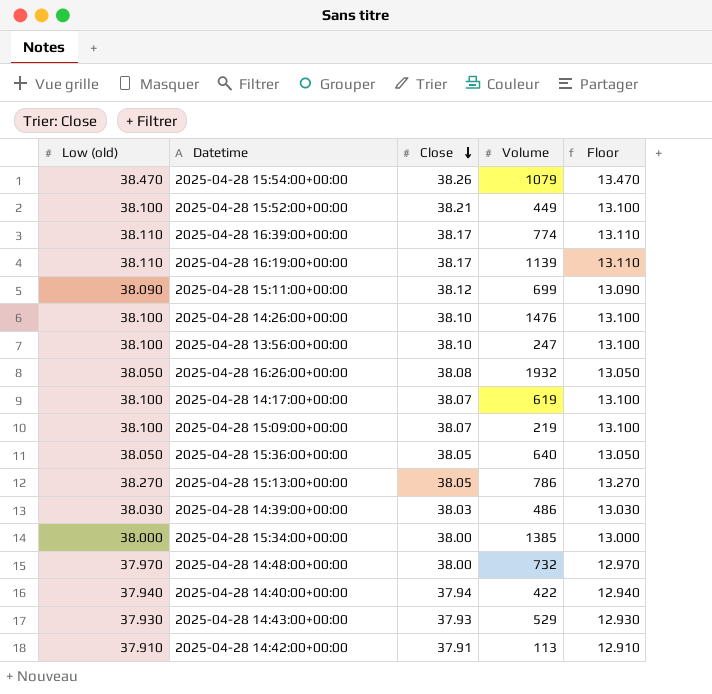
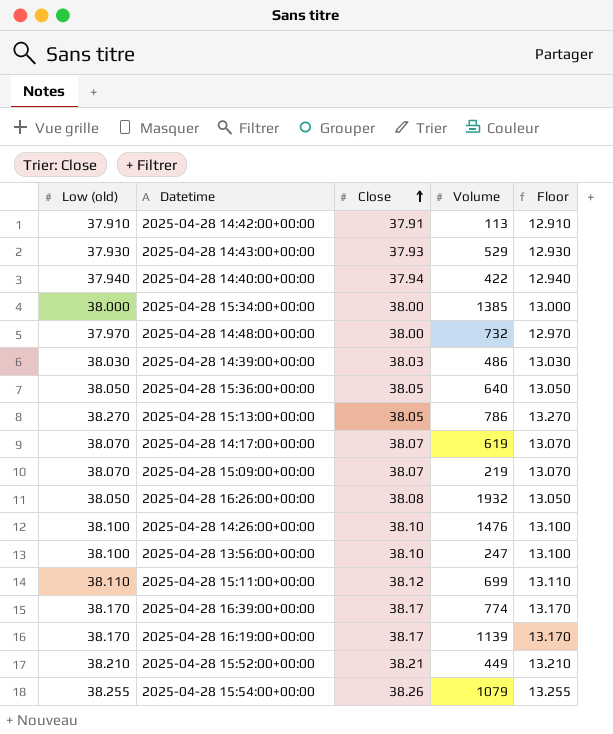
row order: Close descending -> Close ascending
2025-04-28 14:17:00+00:00 | Low (old): 38.100 -> 38.070
2025-04-28 14:17:00+00:00 | Floor: 13.100 -> 13.070
2025-04-28 15:09:00+00:00 | Low (old): 38.100 -> 38.070
2025-04-28 15:09:00+00:00 | Floor: 13.100 -> 13.070
2025-04-28 15:11:00+00:00 | Low (old): 38.090 -> 38.110
2025-04-28 15:11:00+00:00 | Floor: 13.090 -> 13.110
2025-04-28 16:39:00+00:00 | Low (old): 38.110 -> 38.170
2025-04-28 16:39:00+00:00 | Floor: 13.110 -> 13.170
2025-04-28 16:19:00+00:00 | Low (old): 38.110 -> 38.170
2025-04-28 16:19:00+00:00 | Floor: 13.110 -> 13.170
2025-04-28 15:52:00+00:00 | Low (old): 38.100 -> 38.210
2025-04-28 15:52:00+00:00 | Floor: 13.100 -> 13.210
2025-04-28 15:54:00+00:00 | Low (old): 38.470 -> 38.255
2025-04-28 15:54:00+00:00 | Floor: 13.470 -> 13.255

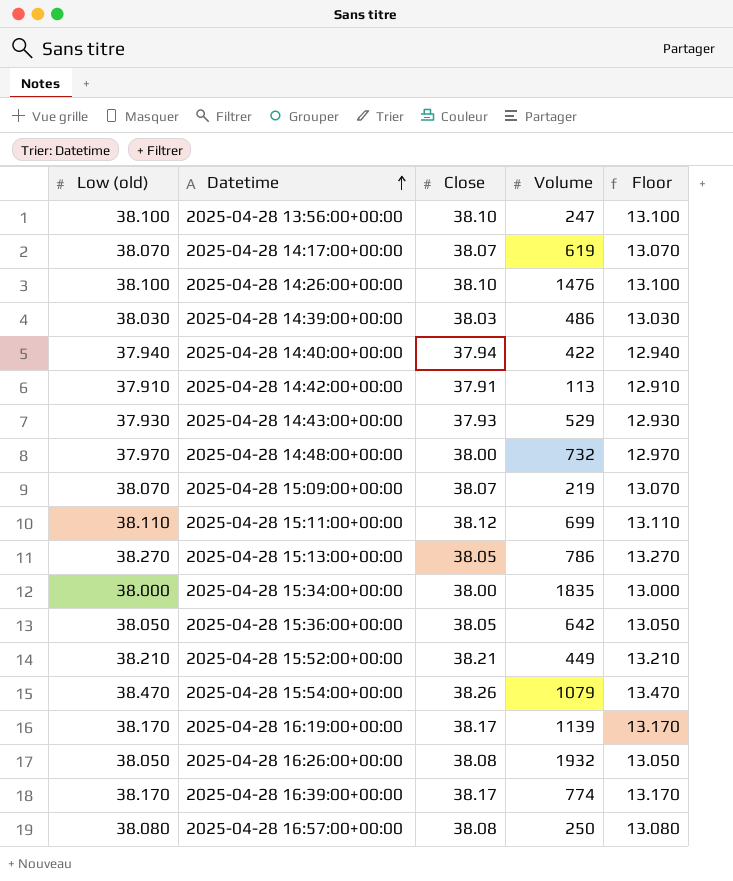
row order: Close ascending -> Datetime ascending
2025-04-28 15:34:00+00:00 | Volume: 1385 -> 1835
2025-04-28 15:36:00+00:00 | Volume: 640 -> 642
2025-04-28 15:54:00+00:00 | Low (old): 38.255 -> 38.470
2025-04-28 15:54:00+00:00 | Floor: 13.255 -> 13.470
row 2025-04-28 16:57:00+00:00: none -> 38.080 | 38.08 | 250 | 13.080

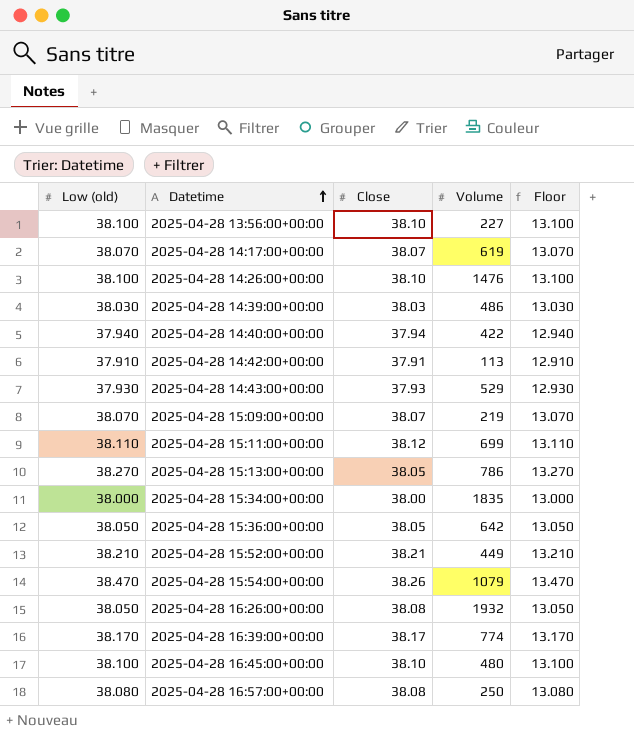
row 2025-04-28 14:48:00+00:00: 37.970 | 38.00 | 732 | 12.970 -> none
row 2025-04-28 16:19:00+00:00: 38.170 | 38.17 | 1139 | 13.170 -> none
2025-04-28 13:56:00+00:00 | Volume: 247 -> 227
row 2025-04-28 16:45:00+00:00: none -> 38.100 | 38.10 | 480 | 13.100

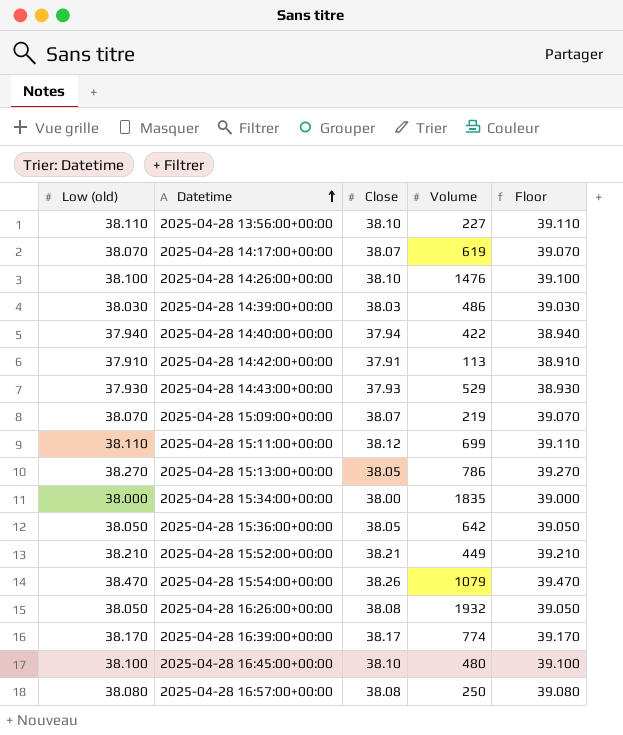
column Floor | formula: [Low (old)] - 25 -> [Low (old)] + 1
2025-04-28 13:56:00+00:00 | Low (old): 38.100 -> 38.110

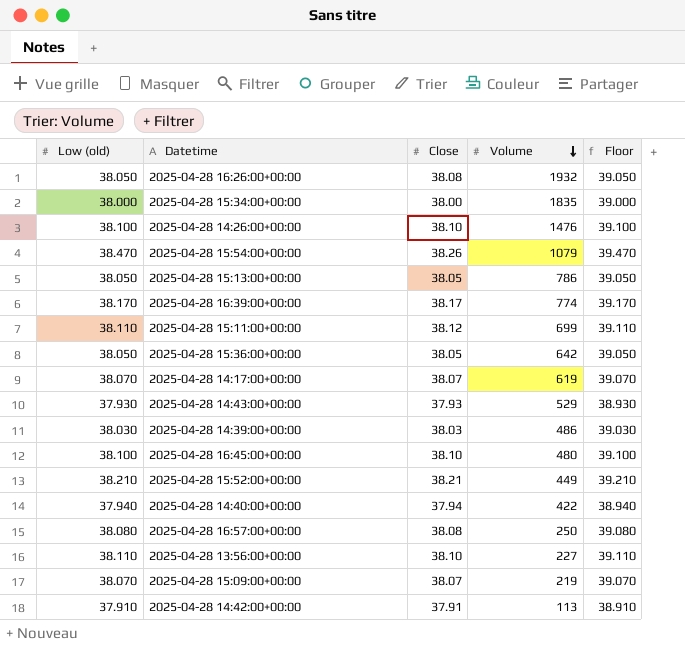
row order: Datetime ascending -> Volume descending
2025-04-28 15:13:00+00:00 | Low (old): 38.270 -> 38.050
2025-04-28 15:13:00+00:00 | Floor: 39.270 -> 39.050

